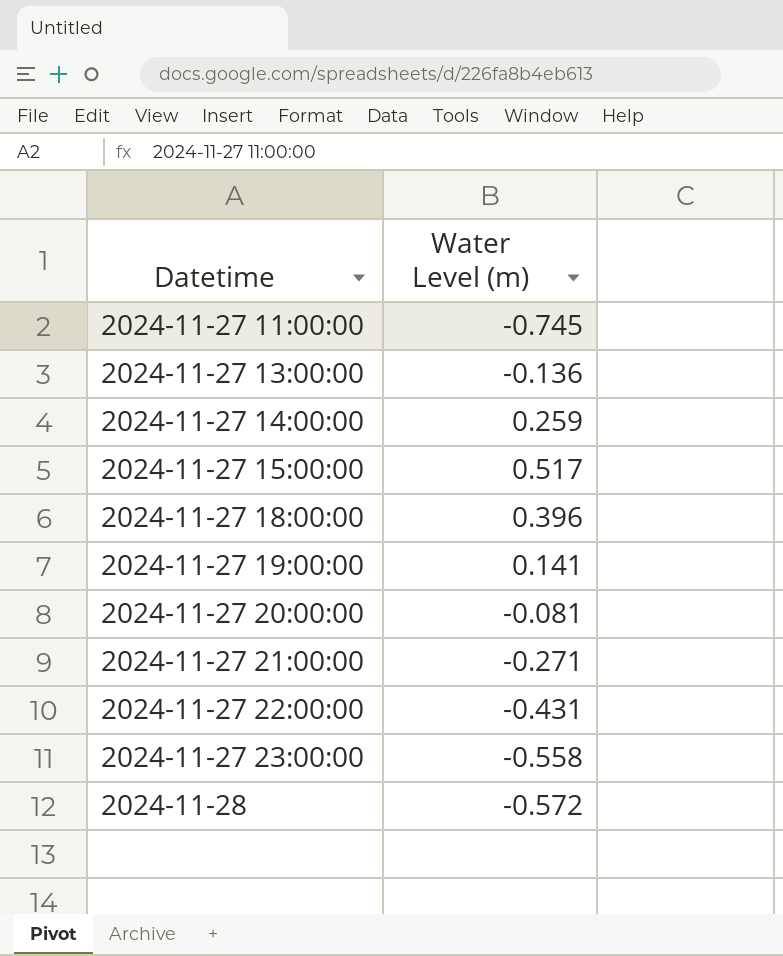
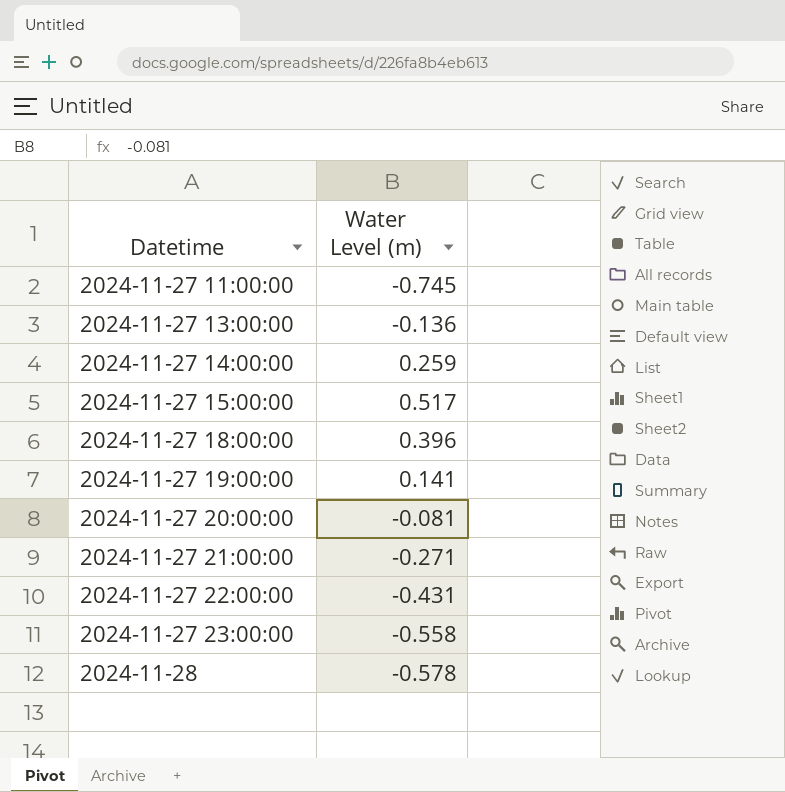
2024-11-28 | Water Level (m): -0.572 -> -0.578

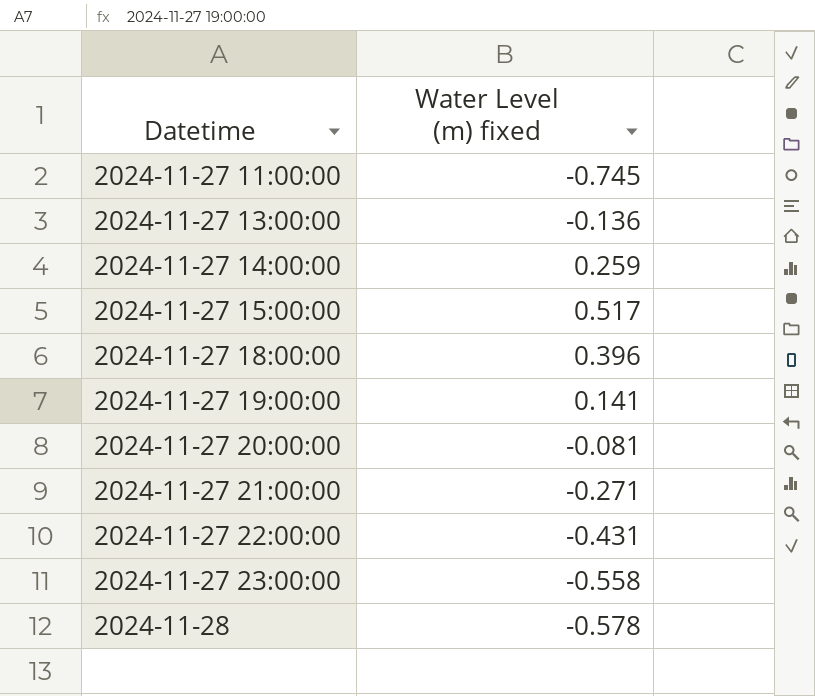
column name: Water Level (m) -> Water Level (m) fixed

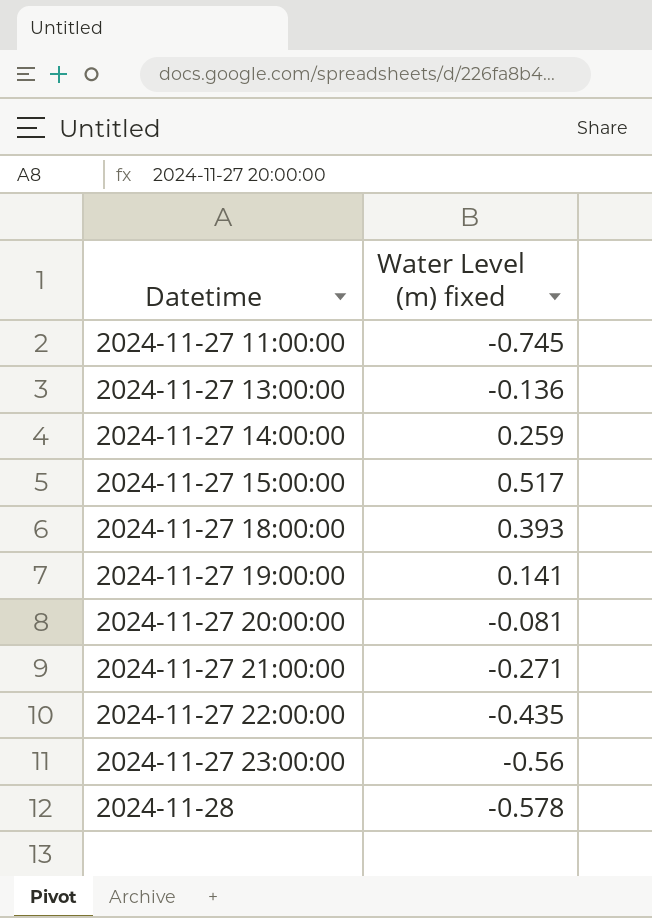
2024-11-27 18:00:00 | Water Level (m) fixed: 0.396 -> 0.393
2024-11-27 22:00:00 | Water Level (m) fixed: -0.431 -> -0.435
2024-11-27 23:00:00 | Water Level (m) fixed: -0.558 -> -0.56

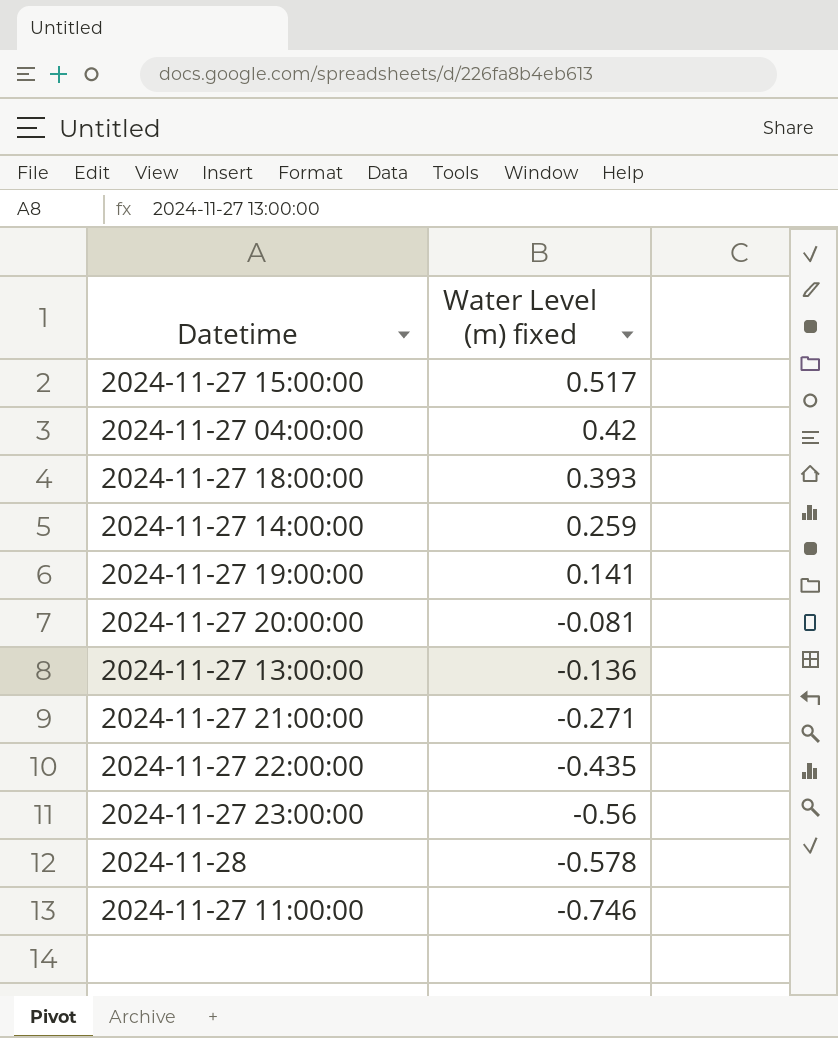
row order: Datetime ascending -> Water Level (m) fixed descending
row 2024-11-27 04:00:00: none -> 0.42
2024-11-27 11:00:00 | Water Level (m) fixed: -0.745 -> -0.746

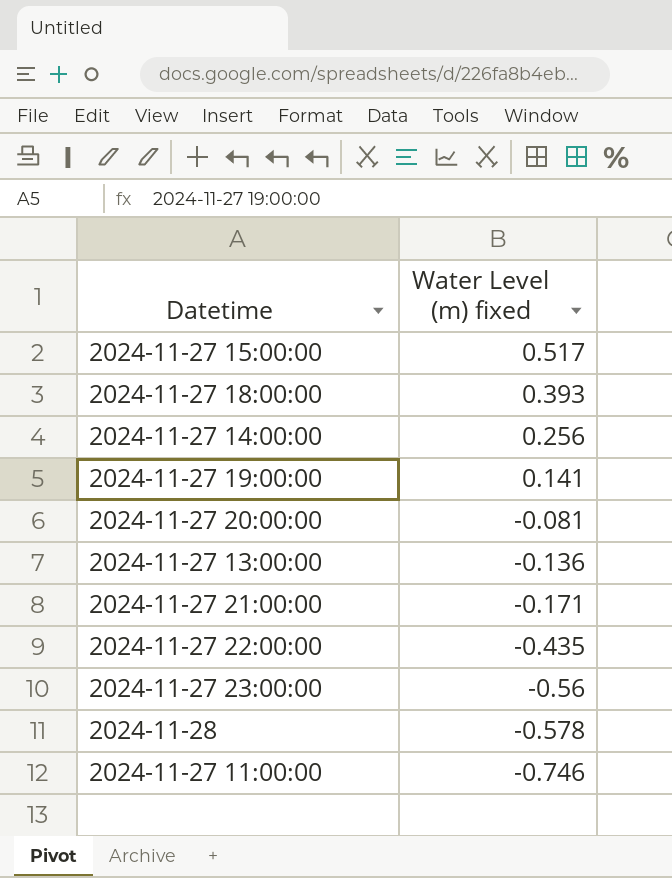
row 2024-11-27 04:00:00: 0.42 -> none
2024-11-27 14:00:00 | Water Level (m) fixed: 0.259 -> 0.256
2024-11-27 21:00:00 | Water Level (m) fixed: -0.271 -> -0.171

